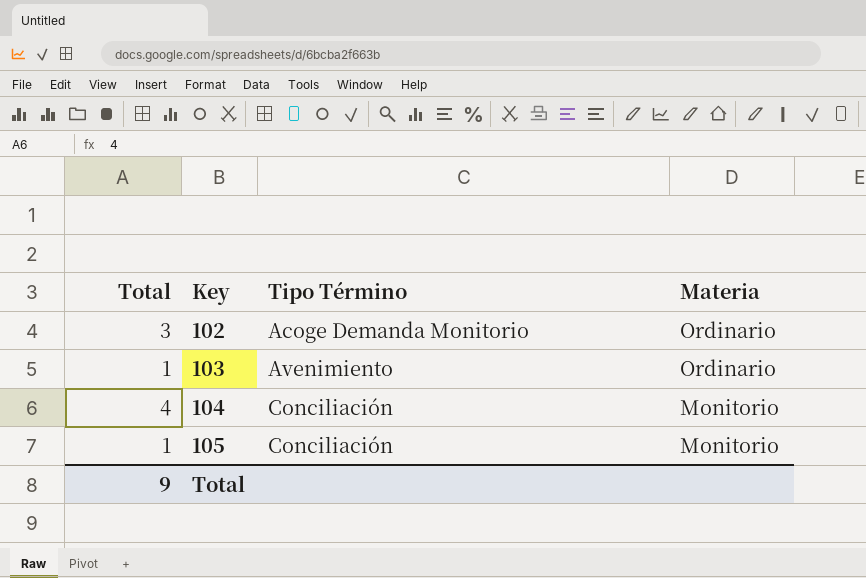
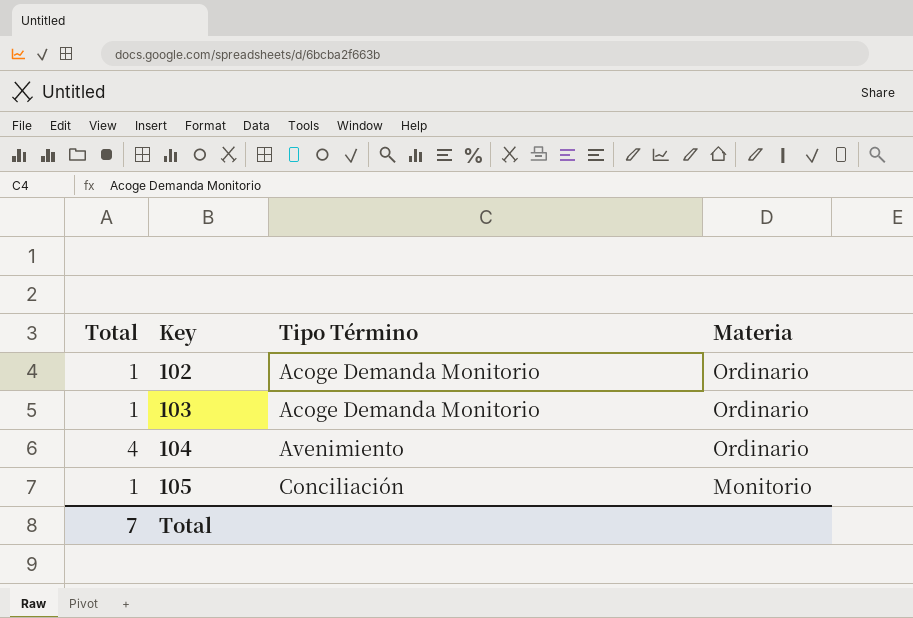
102 | Total: 3 -> 1
103 | Tipo Término: Avenimiento -> Acoge Demanda Monitorio
104 | Tipo Término: Conciliación -> Avenimiento
104 | Materia: Monitorio -> Ordinario
Total | Total: 9 -> 7

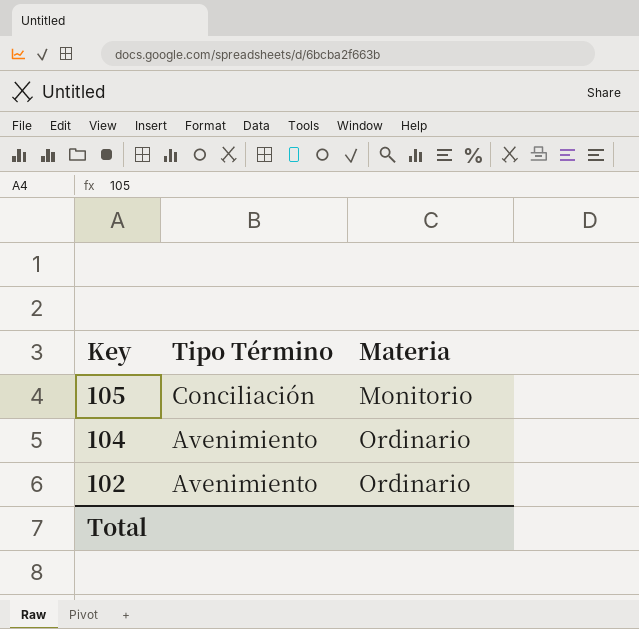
row order: Key ascending -> Key descending
column Total | position: 1 -> none
row 103: 1 | Acoge Demanda Monitorio | Ordinario -> none
102 | Tipo Término: Acoge Demanda Monitorio -> Avenimiento

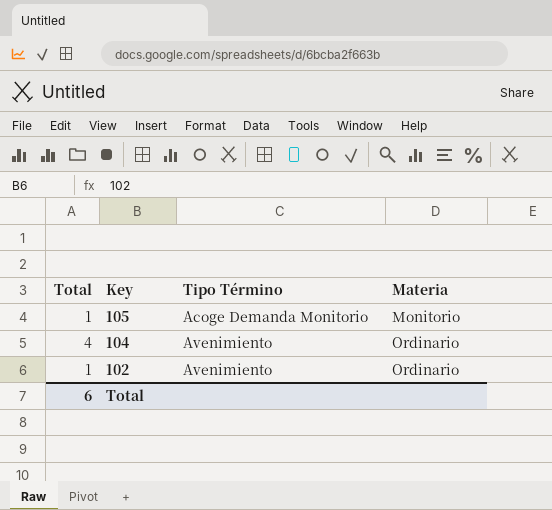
column Total | position: none -> 1
105 | Tipo Término: Conciliación -> Acoge Demanda Monitorio

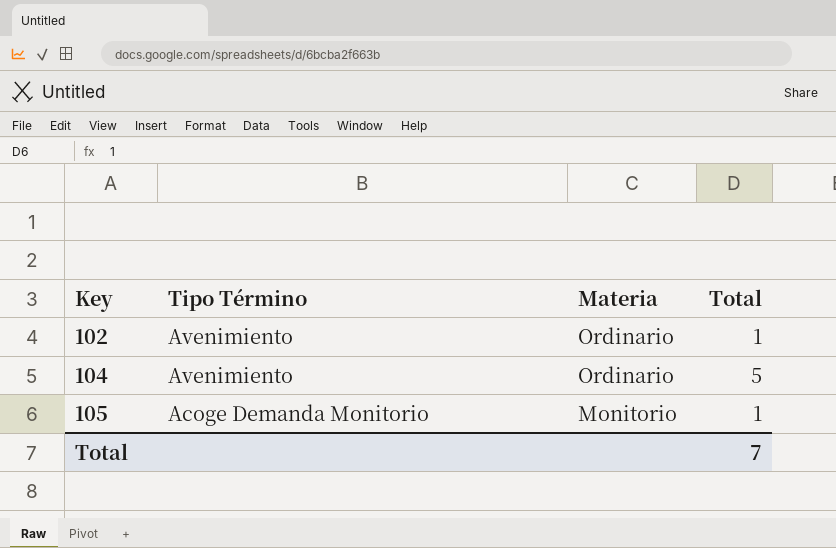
row order: Key descending -> Key ascending
column Total | position: 1 -> 4
104 | Total: 4 -> 5
Total | Total: 6 -> 7

